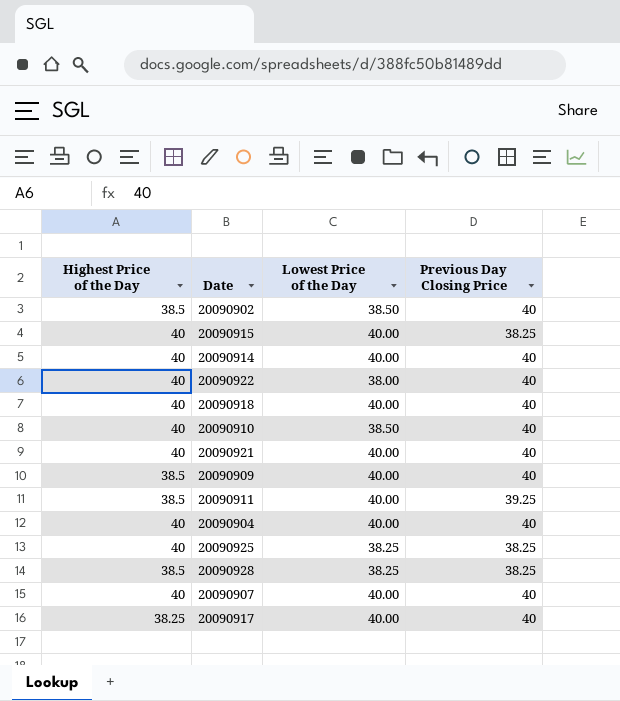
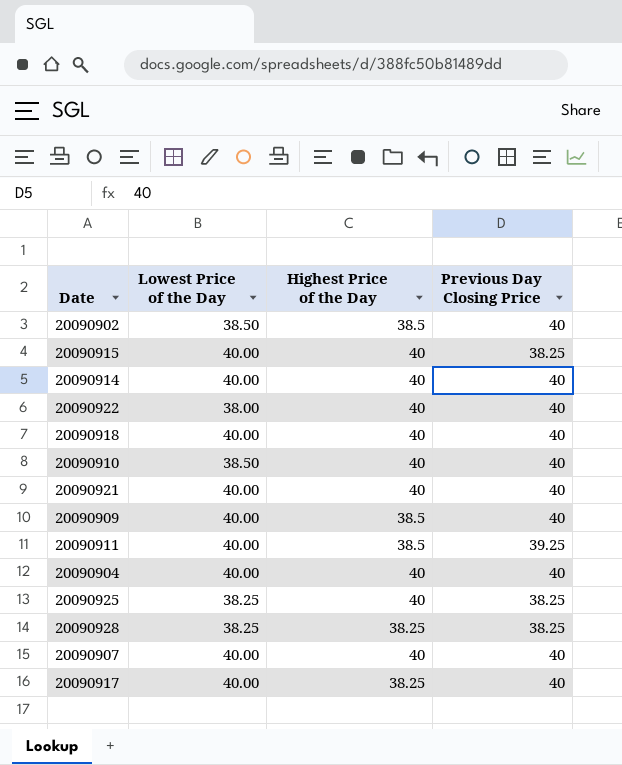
column Highest Price of the Day | position: 1 -> 3
20090928 | Highest Price of the Day: 38.5 -> 38.25

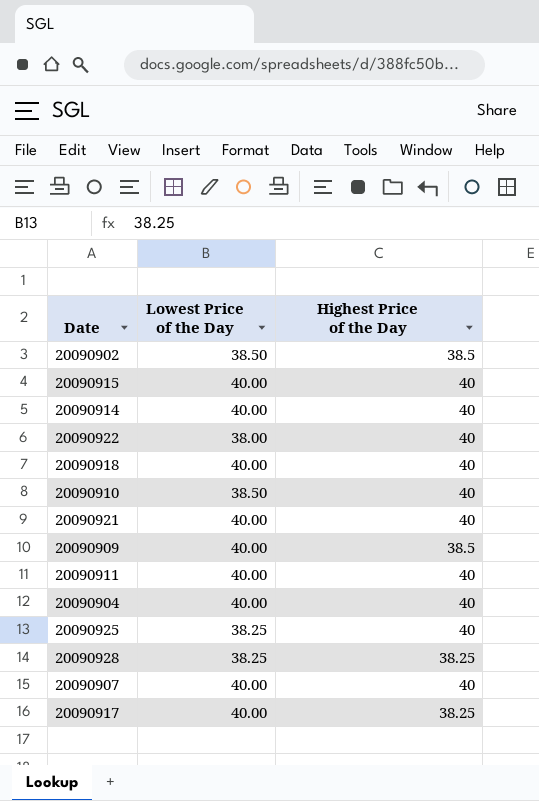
column Previous Day Closing Price | position: 4 -> none
20090911 | Highest Price of the Day: 38.5 -> 40

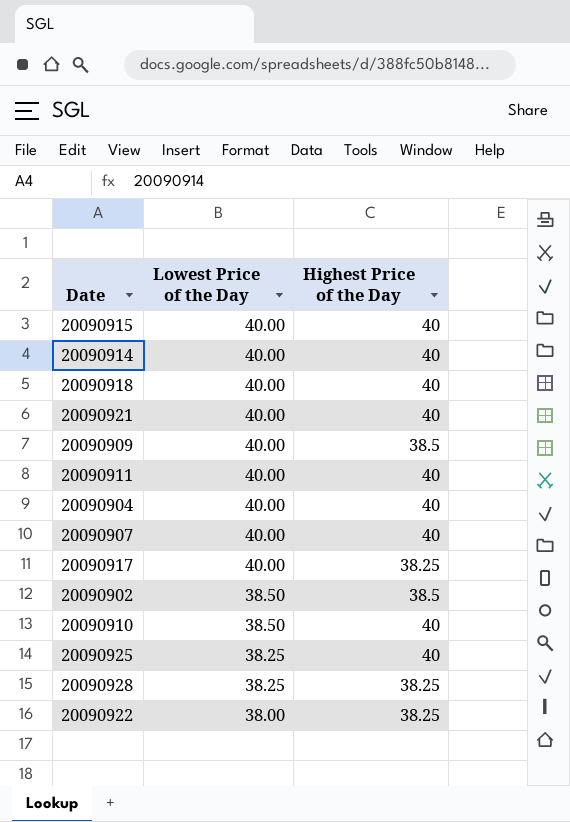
row order: none -> Lowest Price of the Day descending
20090922 | Highest Price of the Day: 40 -> 38.25

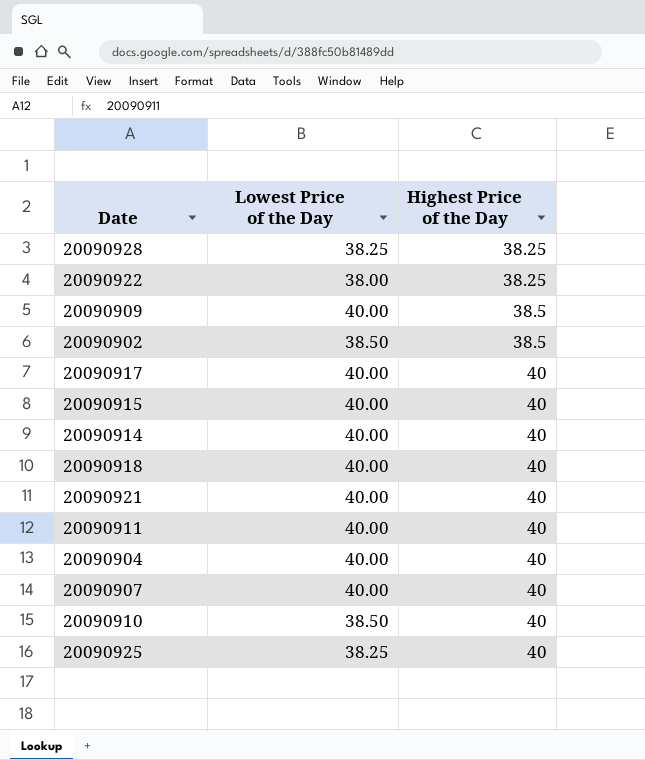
row order: Lowest Price of the Day descending -> Highest Price of the Day ascending
20090917 | Highest Price of the Day: 38.25 -> 40

